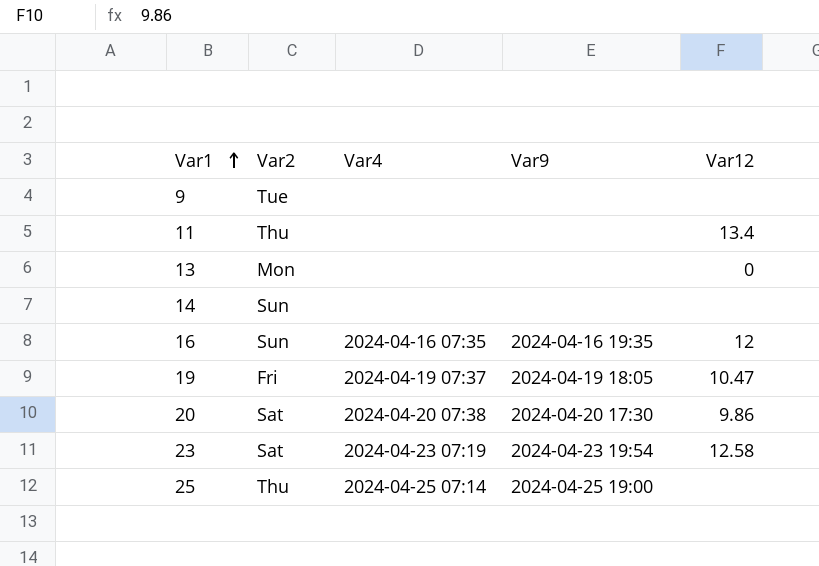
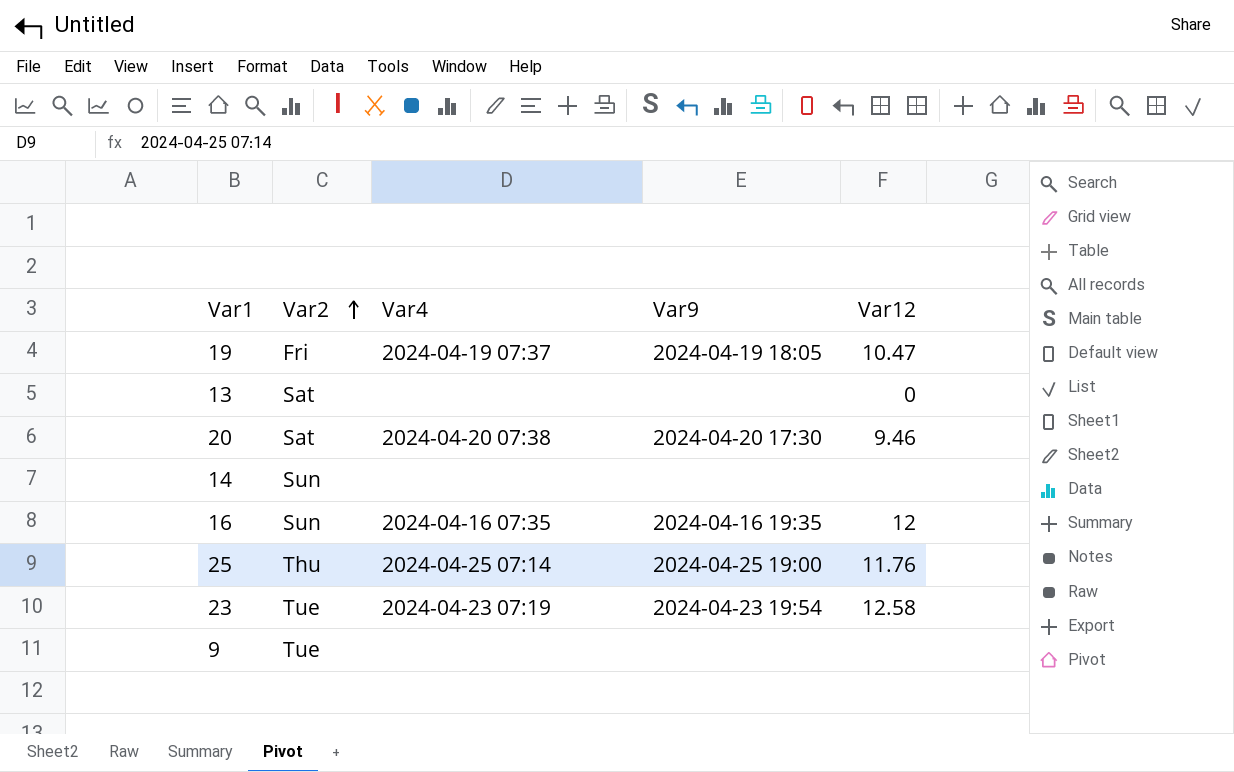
row order: Var1 ascending -> Var2 ascending
row 11: Thu | none | none | 13.4 -> none
13 | Var2: Mon -> Sat
20 | Var12: 9.86 -> 9.46
25 | Var12: none -> 11.76
23 | Var2: Sat -> Tue

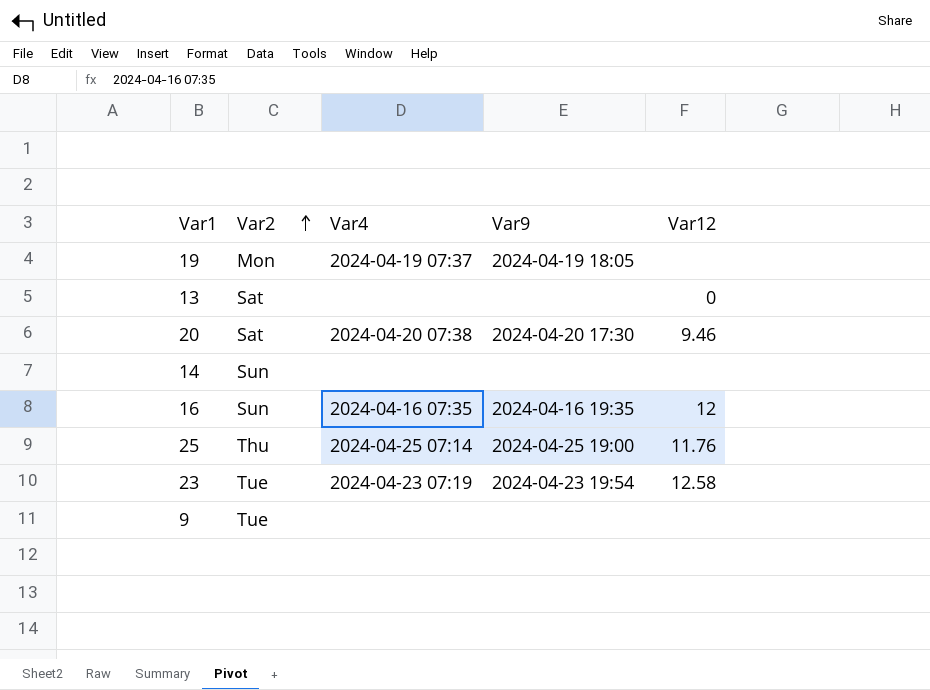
19 | Var2: Fri -> Mon
19 | Var12: 10.47 -> none

